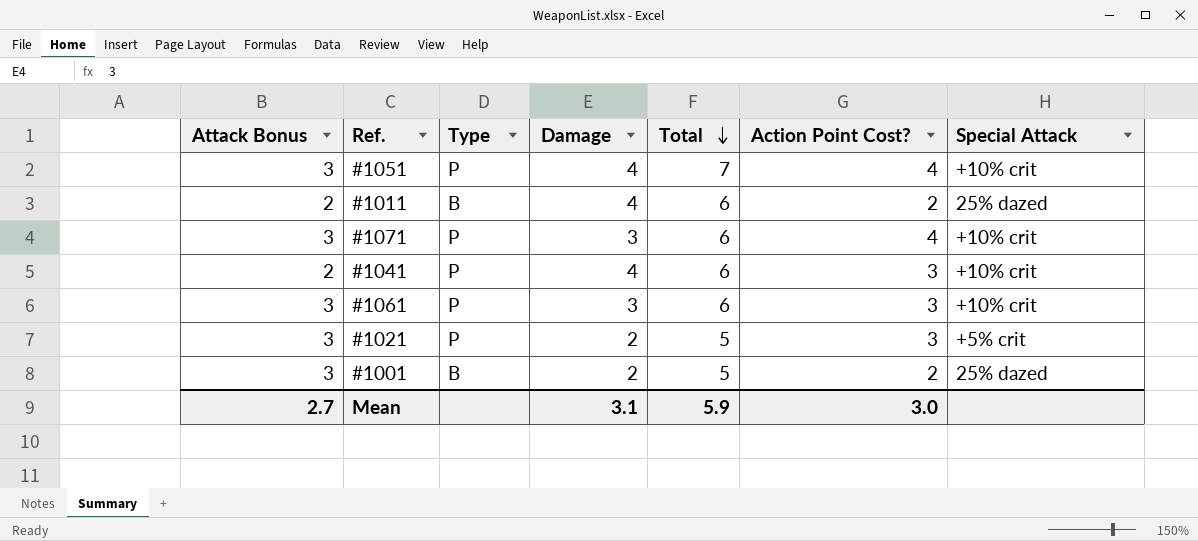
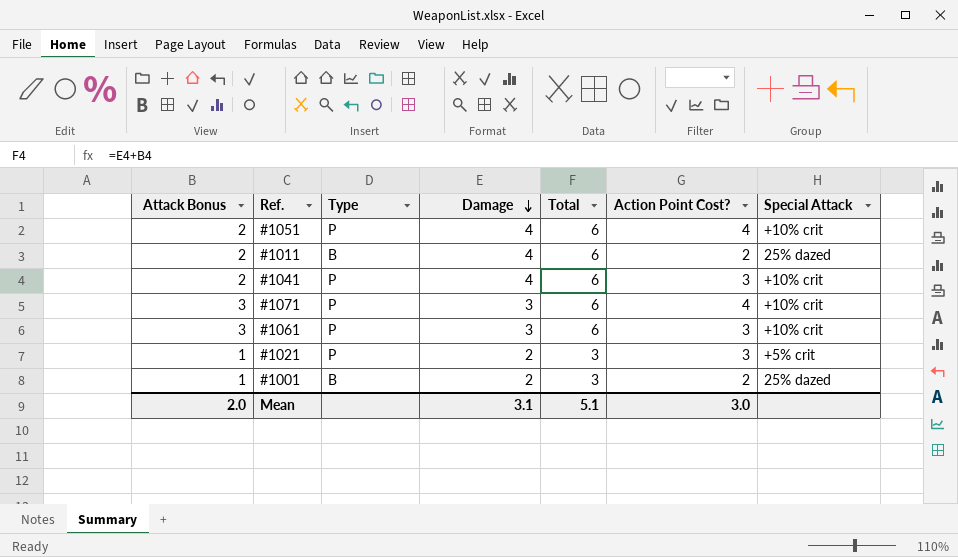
row order: Total descending -> Damage descending
#1051 | Attack Bonus: 3 -> 2
#1051 | Total: 7 -> 6
#1021 | Attack Bonus: 3 -> 1
#1021 | Total: 5 -> 3
#1001 | Attack Bonus: 3 -> 1
#1001 | Total: 5 -> 3
Mean | Attack Bonus: 2.7 -> 2.0
Mean | Total: 5.9 -> 5.1

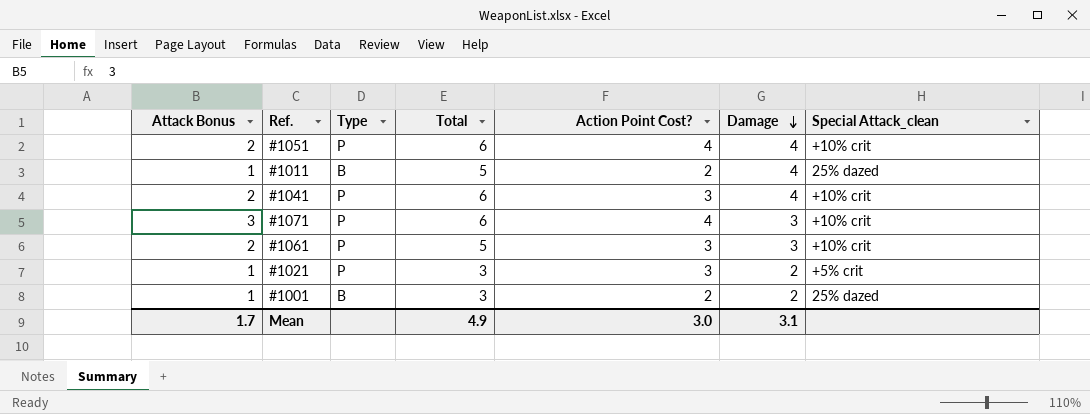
column Damage | position: 4 -> 6
column name: Special Attack -> Special Attack_clean
#1011 | Attack Bonus: 2 -> 1
#1011 | Total: 6 -> 5
#1061 | Attack Bonus: 3 -> 2
#1061 | Total: 6 -> 5
Mean | Attack Bonus: 2.0 -> 1.7
Mean | Total: 5.1 -> 4.9

